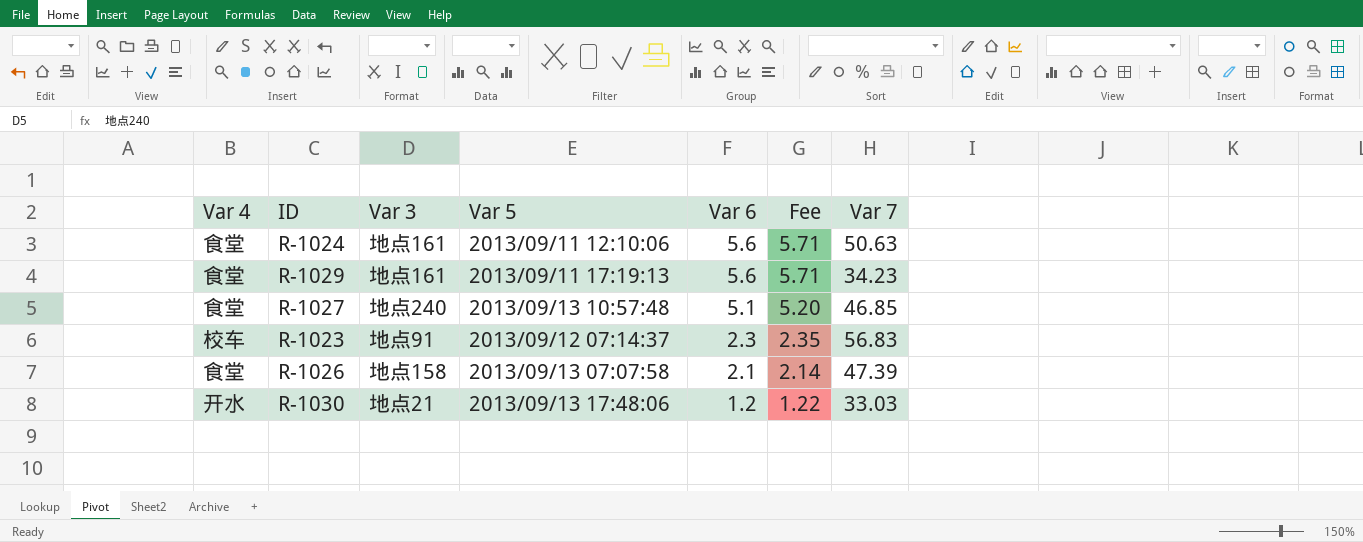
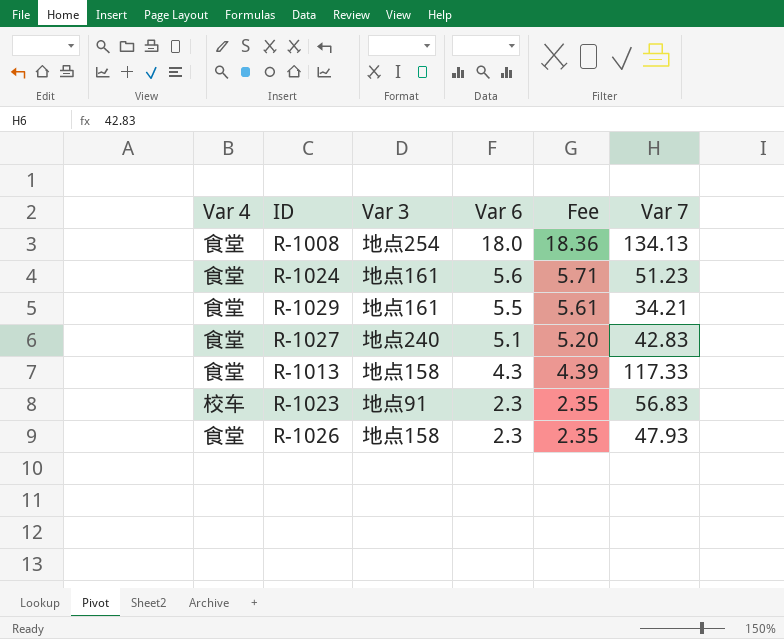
column Var 5 | position: 4 -> none
row R-1030: 开水 | 地点21 | 2013/09/13 17:48:06 | 1.2 | 1.22 | 33.03 -> none
row R-1008: none -> 食堂 | 地点254 | 18.0 | 18.36 | 134.13
R-1024 | Var 7: 50.63 -> 51.23
R-1029 | Var 6: 5.6 -> 5.5
R-1029 | Fee: 5.71 -> 5.61
R-1029 | Var 7: 34.23 -> 34.21
R-1027 | Var 7: 46.85 -> 42.83
row R-1013: none -> 食堂 | 地点158 | 4.3 | 4.39 | 117.33
R-1026 | Var 6: 2.1 -> 2.3
R-1026 | Fee: 2.14 -> 2.35
R-1026 | Var 7: 47.39 -> 47.93

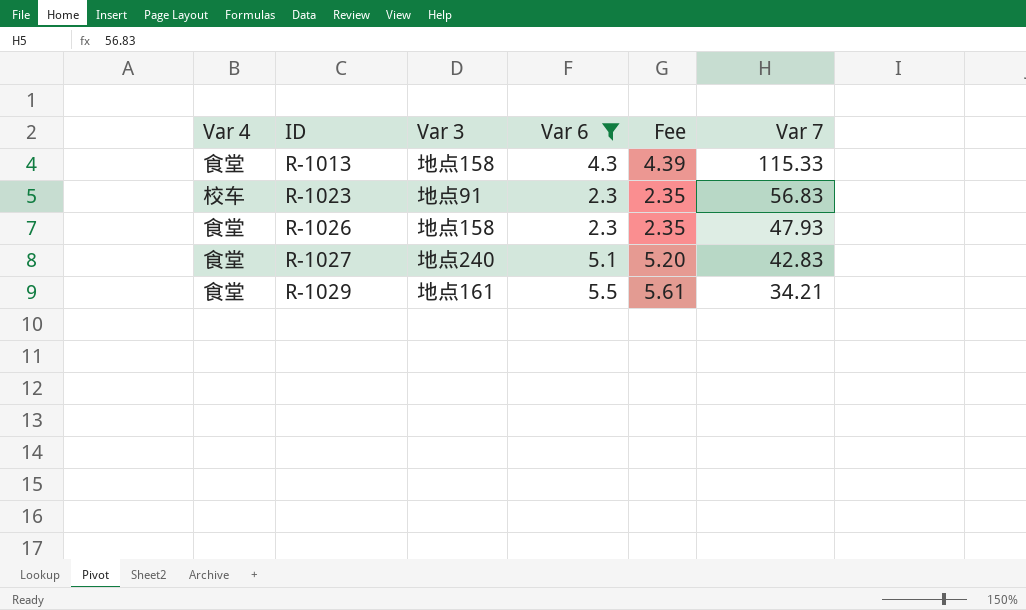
filter: none -> Var 6 <= 5.5
row order: Var 6 descending -> ID ascending
R-1013 | Var 7: 117.33 -> 115.33

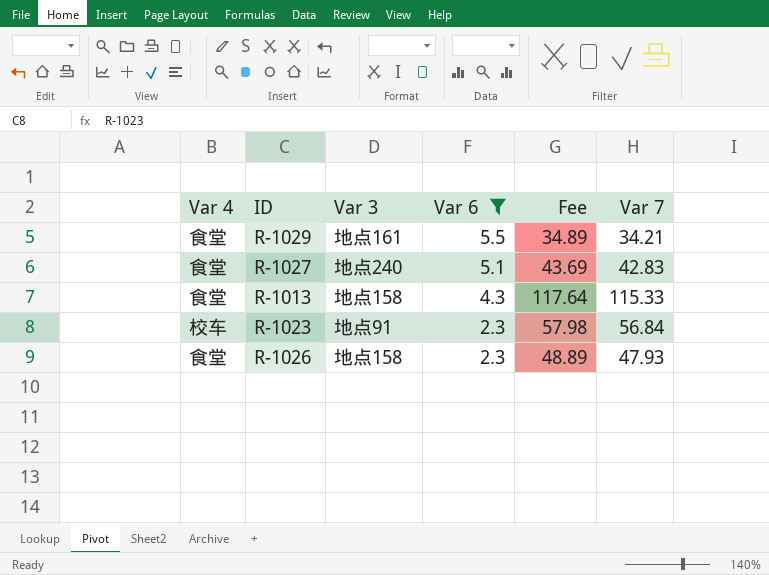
row order: ID ascending -> Var 6 descending
column Fee | formula: [Var 6] * 1.02 -> [Var 7] * 1.02
R-1023 | Var 7: 56.83 -> 56.84

